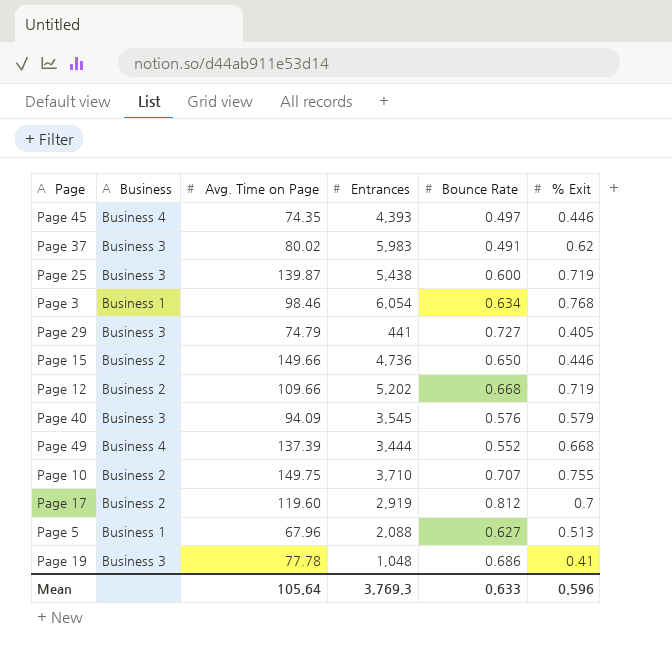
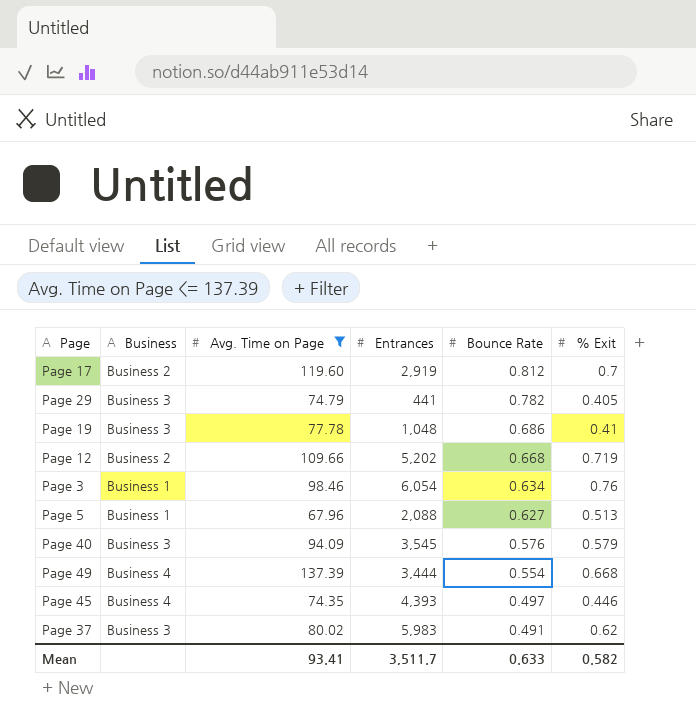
filter: none -> Avg. Time on Page <= 137.39
row order: none -> Bounce Rate descending
Page 29 | Bounce Rate: 0.727 -> 0.782
Page 3 | % Exit: 0.768 -> 0.76
Page 49 | Bounce Rate: 0.552 -> 0.554
Mean | Avg. Time on Page: 105.64 -> 93.41
Mean | Entrances: 3,769.3 -> 3,511.7
Mean | % Exit: 0.596 -> 0.582

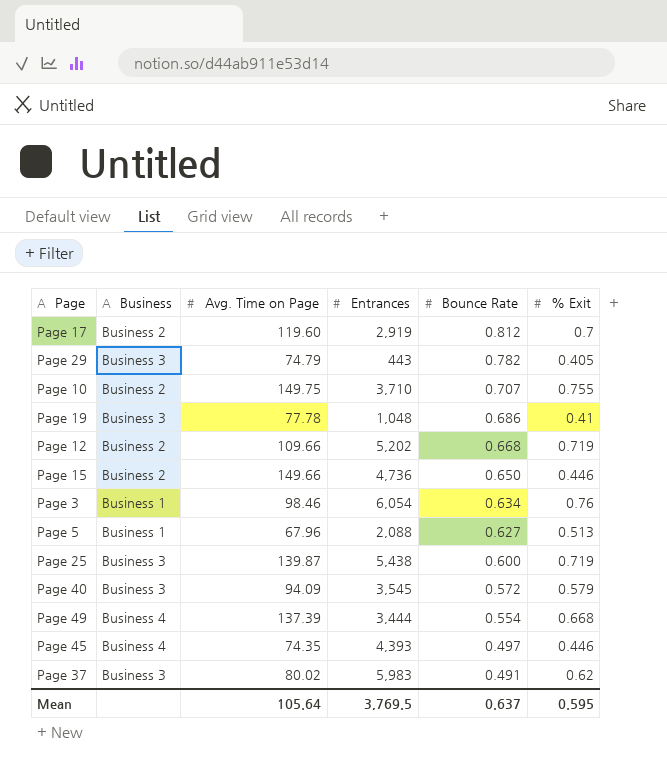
filter: Avg. Time on Page <= 137.39 -> none
Page 29 | Entrances: 441 -> 443
Page 40 | Bounce Rate: 0.576 -> 0.572
Mean | Avg. Time on Page: 93.41 -> 105.64
Mean | Entrances: 3,511.7 -> 3,769.5
Mean | Bounce Rate: 0.633 -> 0.637
Mean | % Exit: 0.582 -> 0.595

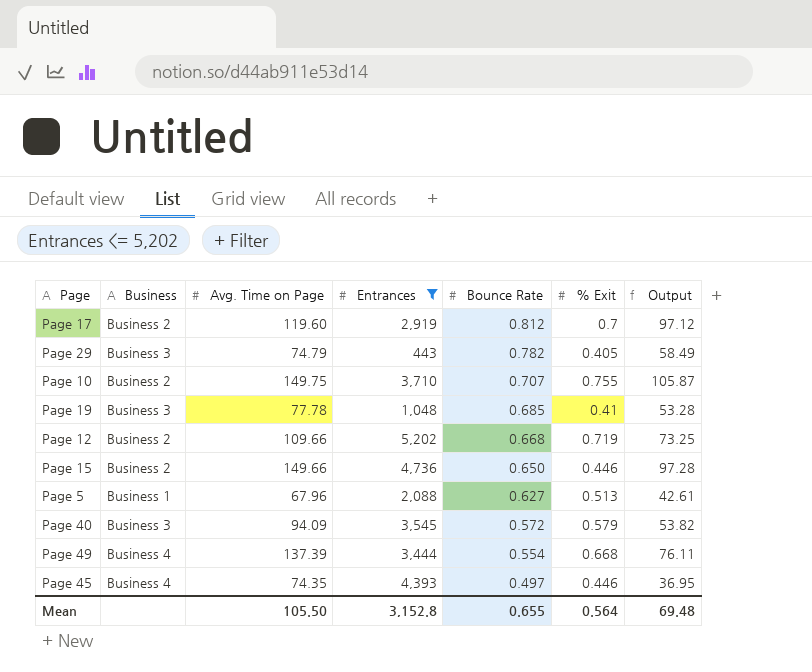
filter: none -> Entrances <= 5,202
column Output | formula: none -> [Avg. Time on Page] * [Bounce Rate]
Page 19 | Bounce Rate: 0.686 -> 0.685
Mean | Avg. Time on Page: 105.64 -> 105.50
Mean | Entrances: 3,769.5 -> 3,152.8
Mean | Bounce Rate: 0.637 -> 0.655
Mean | % Exit: 0.595 -> 0.564

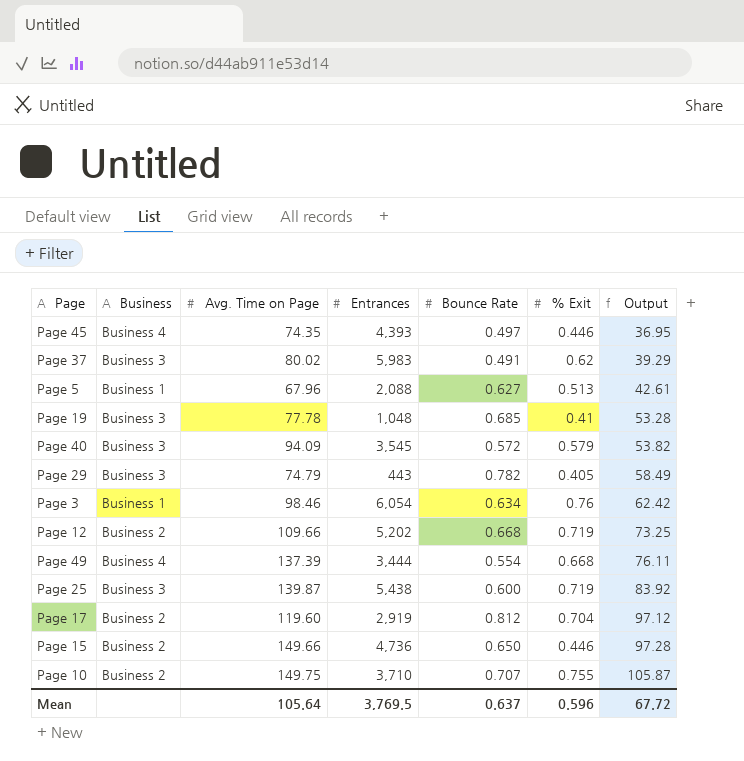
filter: Entrances <= 5,202 -> none
row order: Bounce Rate descending -> Output ascending
Page 17 | % Exit: 0.7 -> 0.704
Mean | Avg. Time on Page: 105.50 -> 105.64
Mean | Entrances: 3,152.8 -> 3,769.5
Mean | Bounce Rate: 0.655 -> 0.637
Mean | % Exit: 0.564 -> 0.596
Mean | Output: 69.48 -> 67.72

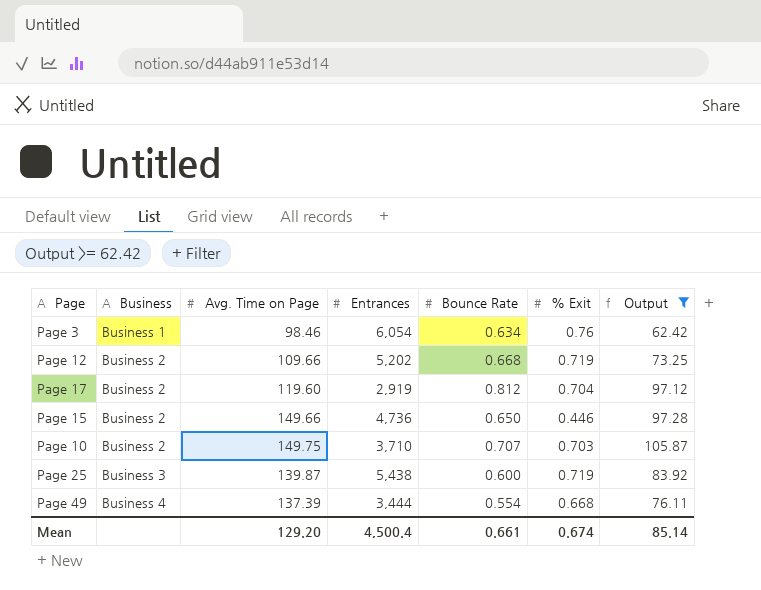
filter: none -> Output >= 62.42
row order: Output ascending -> Business ascending
Page 10 | % Exit: 0.755 -> 0.703
Mean | Avg. Time on Page: 105.64 -> 129.20
Mean | Entrances: 3,769.5 -> 4,500.4
Mean | Bounce Rate: 0.637 -> 0.661
Mean | % Exit: 0.596 -> 0.674
Mean | Output: 67.72 -> 85.14

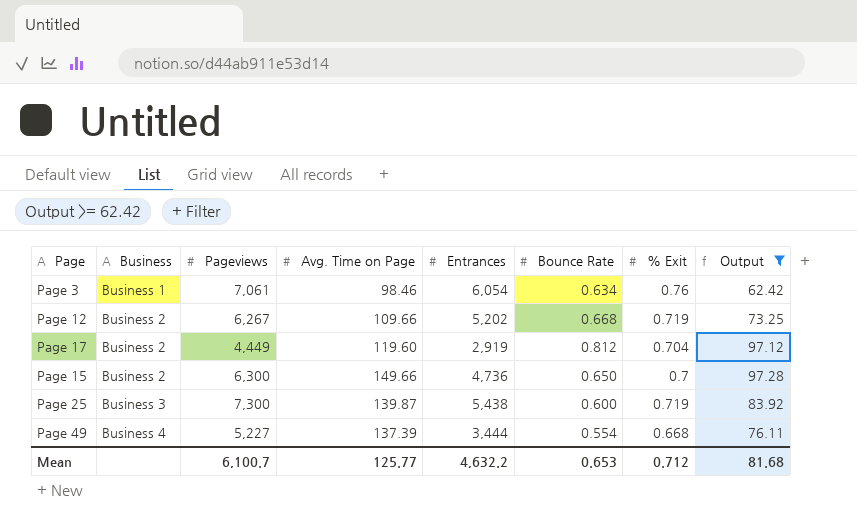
column Pageviews | position: none -> 3
row Page 10: Business 2 | 149.75 | 3,710 | 0.707 | 0.703 | 105.87 -> none
Page 15 | % Exit: 0.446 -> 0.7
Mean | Avg. Time on Page: 129.20 -> 125.77
Mean | Entrances: 4,500.4 -> 4,632.2
Mean | Bounce Rate: 0.661 -> 0.653
Mean | % Exit: 0.674 -> 0.712
Mean | Output: 85.14 -> 81.68

